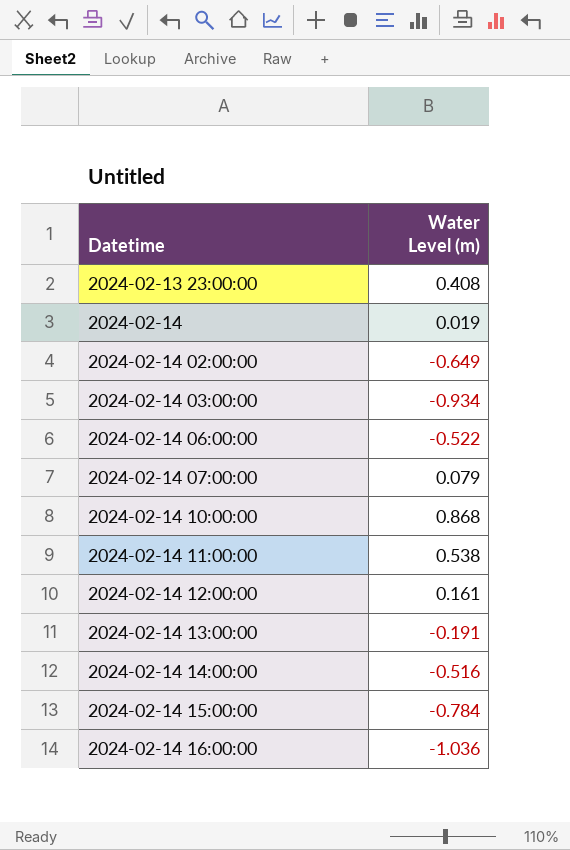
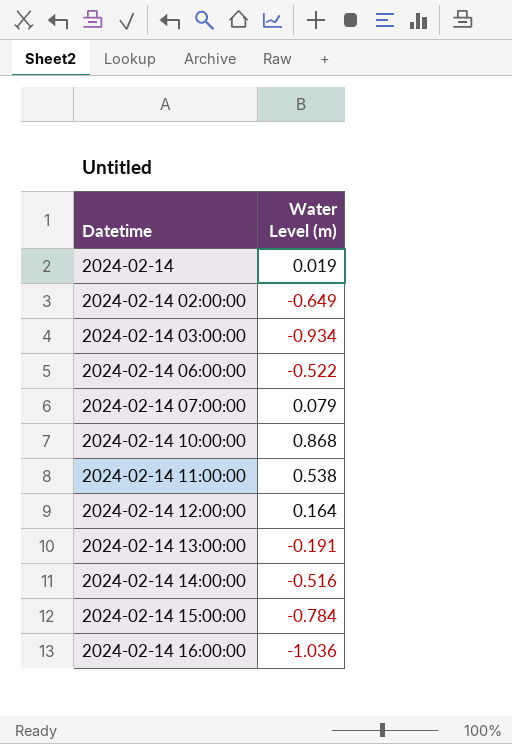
row 2024-02-13 23:00:00: 0.408 -> none
2024-02-14 12:00:00 | Water Level (m): 0.161 -> 0.164

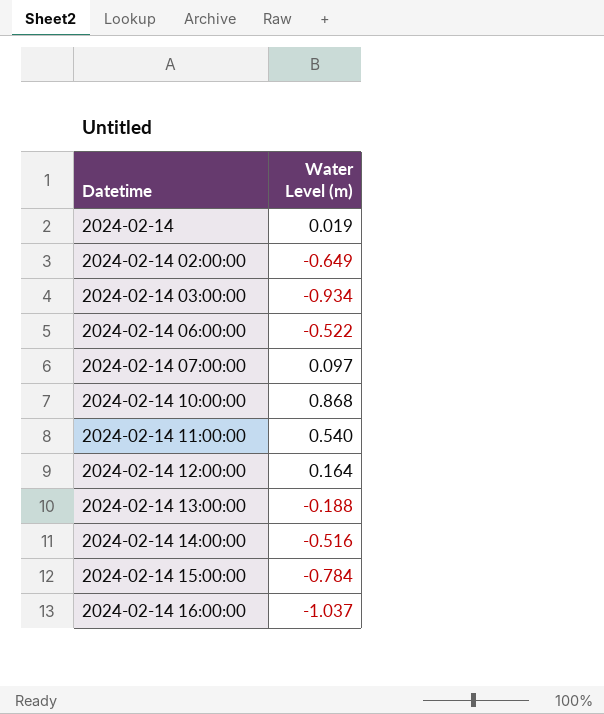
2024-02-14 07:00:00 | Water Level (m): 0.079 -> 0.097
2024-02-14 11:00:00 | Water Level (m): 0.538 -> 0.540
2024-02-14 13:00:00 | Water Level (m): -0.191 -> -0.188
2024-02-14 16:00:00 | Water Level (m): -1.036 -> -1.037

